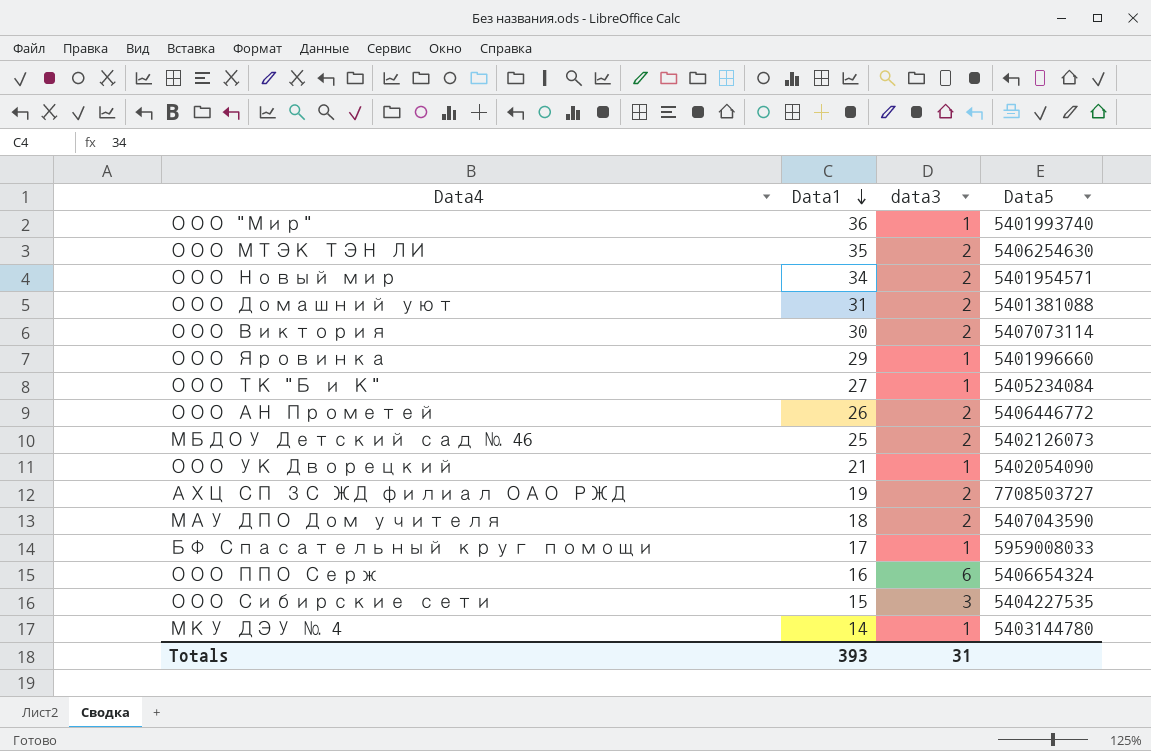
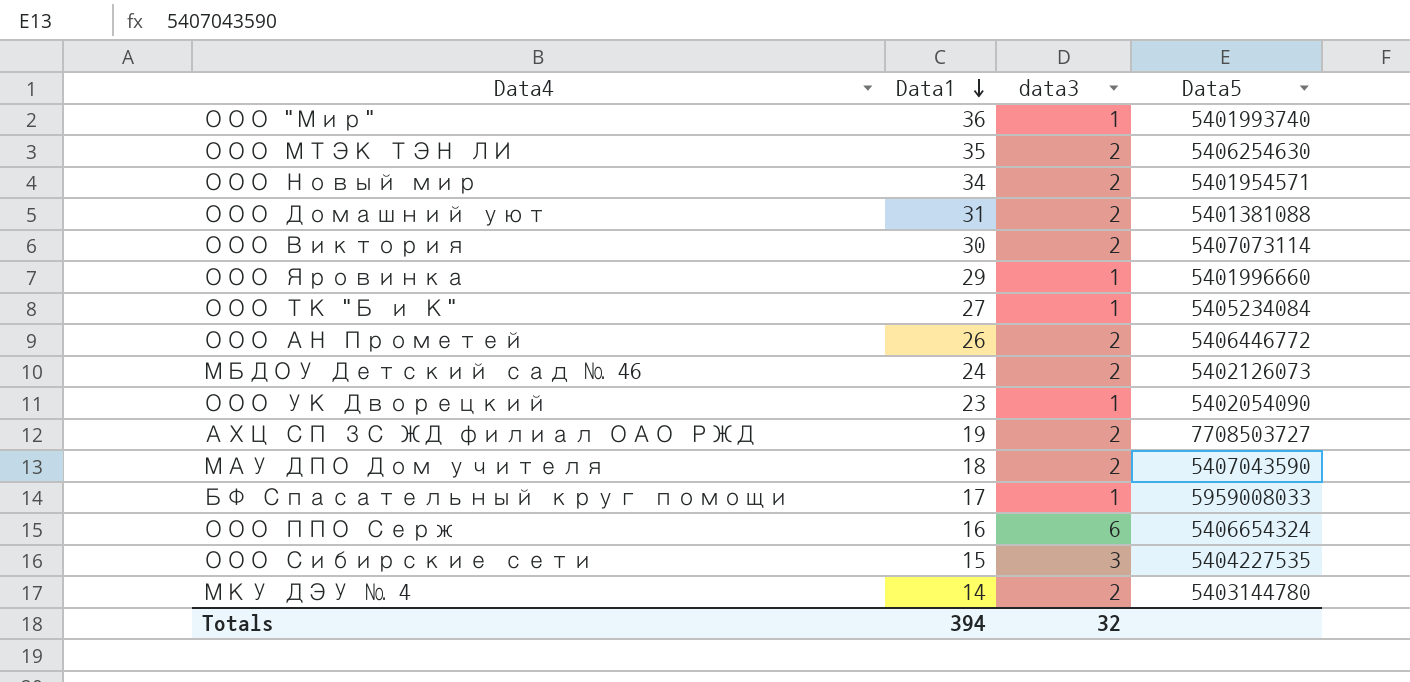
МБДОУ Детский сад № 46 | Data1: 25 -> 24
ООО УК Дворецкий | Data1: 21 -> 23
МКУ ДЭУ № 4 | data3: 1 -> 2
Totals | Data1: 393 -> 394
Totals | data3: 31 -> 32

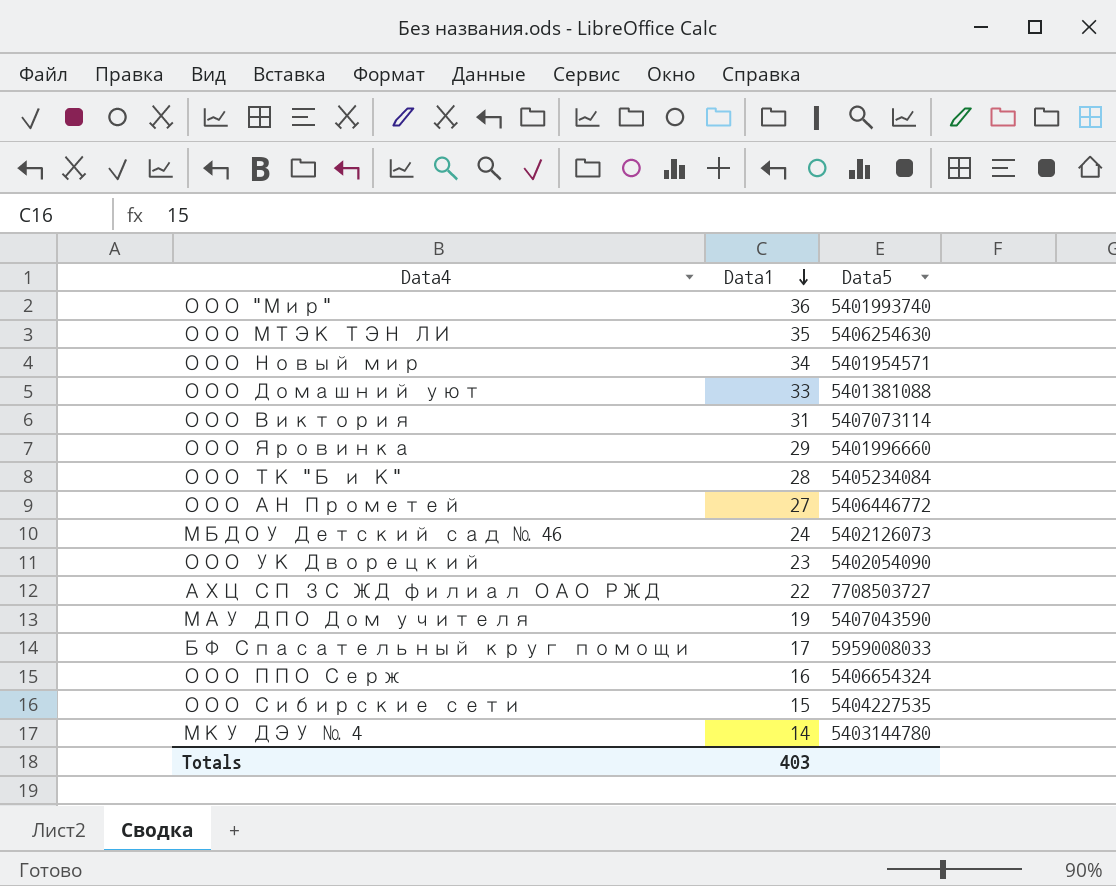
column data3 | position: 3 -> none
ООО Домашний уют | Data1: 31 -> 33
ООО Виктория | Data1: 30 -> 31
ООО ТК "Б и К" | Data1: 27 -> 28
ООО АН Прометей | Data1: 26 -> 27
АХЦ СП ЗС ЖД филиал ОАО РЖД | Data1: 19 -> 22
МАУ ДПО Дом учителя | Data1: 18 -> 19
Totals | Data1: 394 -> 403

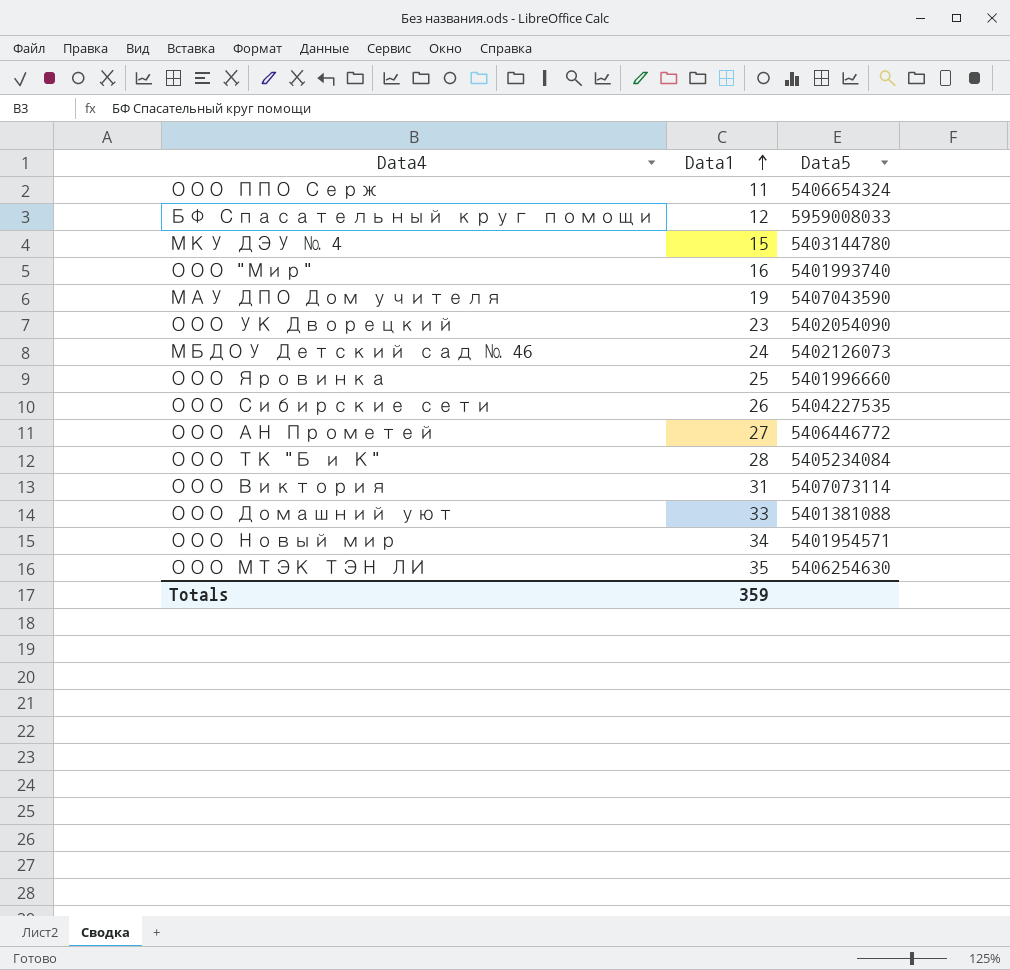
row order: Data1 descending -> Data1 ascending
row АХЦ СП ЗС ЖД филиал ОАО РЖД: 22 | 7708503727 -> none
ООО ППО Серж | Data1: 16 -> 11
БФ Спасательный круг помощи | Data1: 17 -> 12
МКУ ДЭУ № 4 | Data1: 14 -> 15
ООО "Мир" | Data1: 36 -> 16
ООО Яровинка | Data1: 29 -> 25
ООО Сибирские сети | Data1: 15 -> 26
Totals | Data1: 403 -> 359

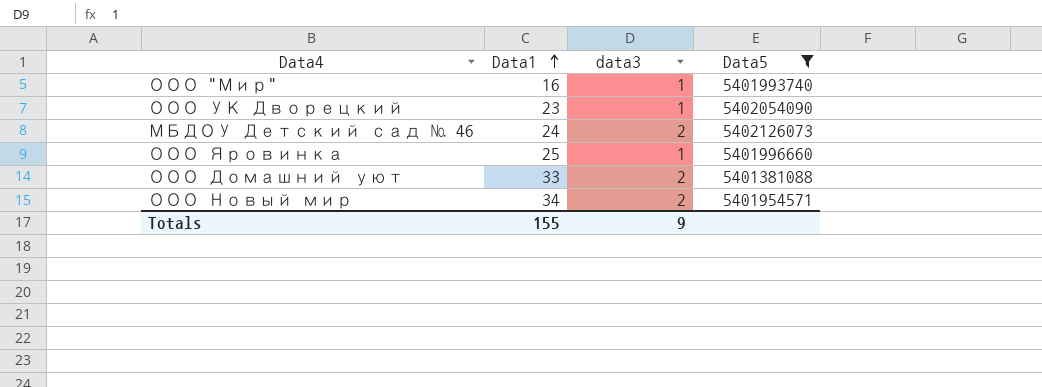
filter: none -> Data5 <= 5402126073
column data3 | position: none -> 3
Totals | Data1: 359 -> 155

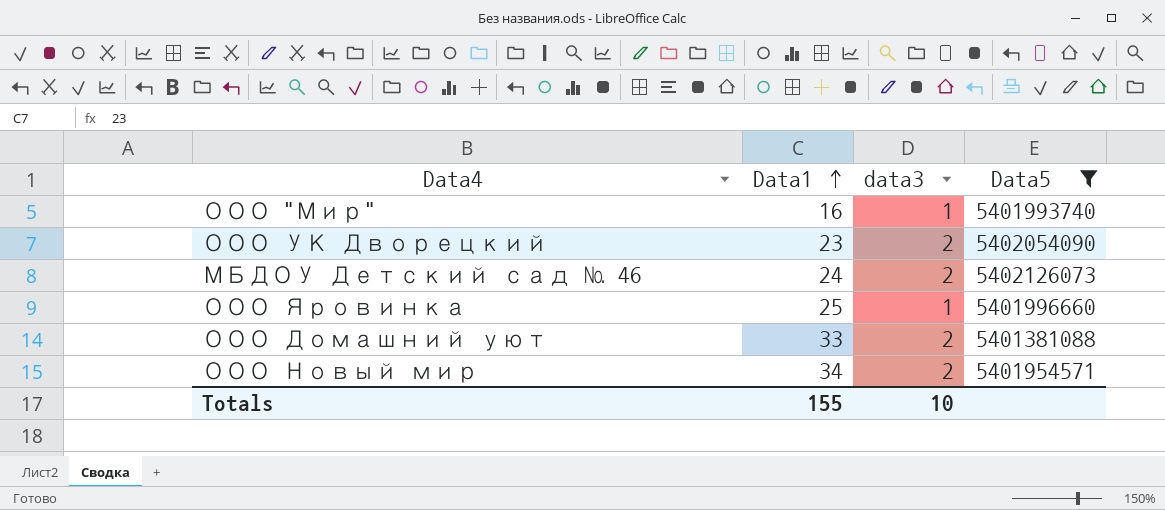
ООО УК Дворецкий | data3: 1 -> 2
Totals | data3: 9 -> 10

